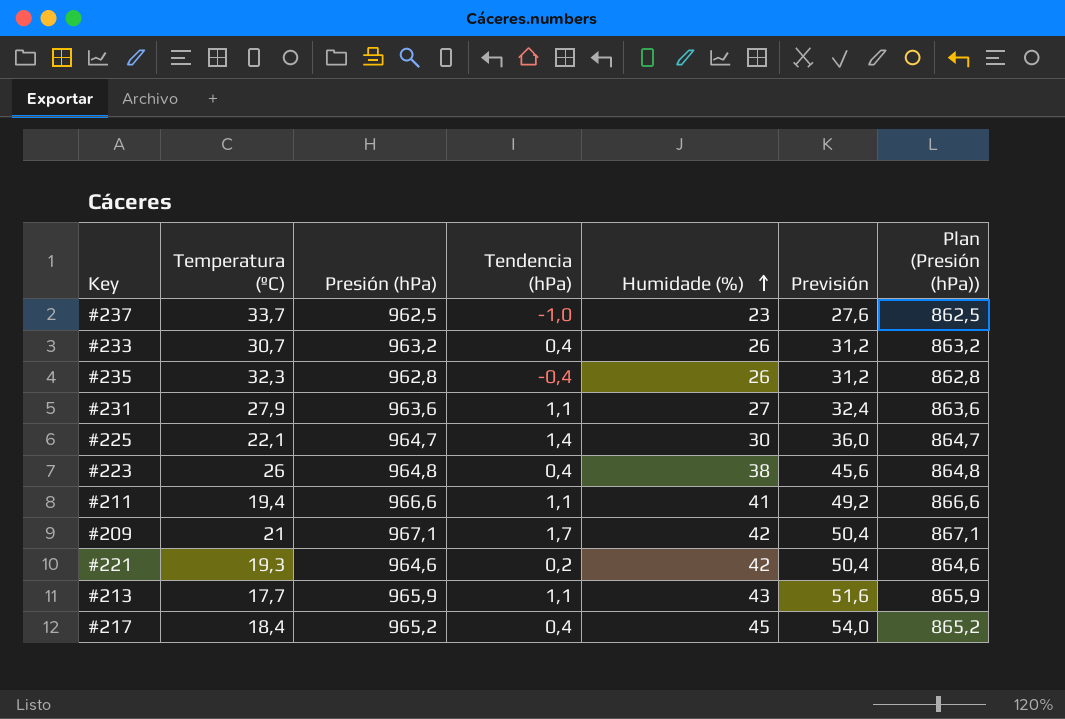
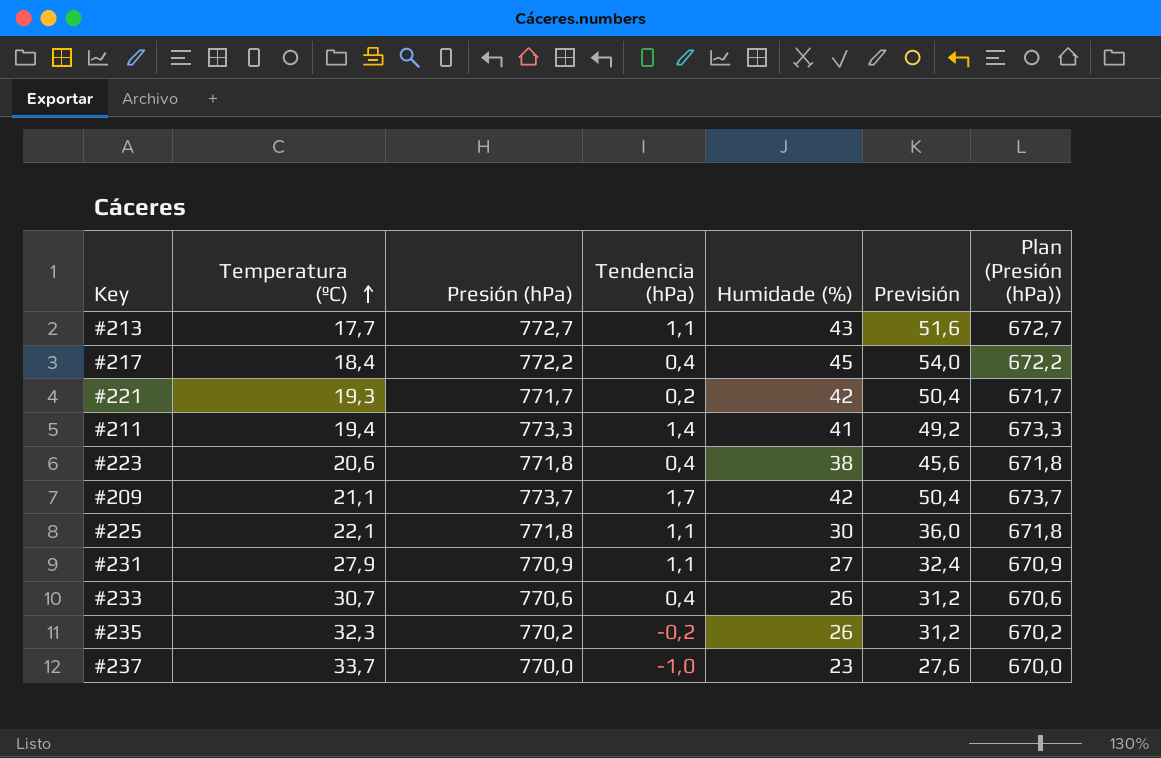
row order: Humidade (%) ascending -> Temperatura (ºC) ascending
#213 | Presión (hPa): 965,9 -> 772,7
#213 | Plan (Presión (hPa)): 865,9 -> 672,7
#217 | Presión (hPa): 965,2 -> 772,2
#217 | Plan (Presión (hPa)): 865,2 -> 672,2
#221 | Presión (hPa): 964,6 -> 771,7
#221 | Plan (Presión (hPa)): 864,6 -> 671,7
#211 | Presión (hPa): 966,6 -> 773,3
#211 | Tendencia (hPa): 1,1 -> 1,4
#211 | Plan (Presión (hPa)): 866,6 -> 673,3
#223 | Temperatura (ºC): 26 -> 20,6
#223 | Presión (hPa): 964,8 -> 771,8
#223 | Plan (Presión (hPa)): 864,8 -> 671,8
#209 | Temperatura (ºC): 21 -> 21,1
#209 | Presión (hPa): 967,1 -> 773,7
#209 | Plan (Presión (hPa)): 867,1 -> 673,7
#225 | Presión (hPa): 964,7 -> 771,8
#225 | Tendencia (hPa): 1,4 -> 1,1
#225 | Plan (Presión (hPa)): 864,7 -> 671,8
#231 | Presión (hPa): 963,6 -> 770,9
#231 | Plan (Presión (hPa)): 863,6 -> 670,9
#233 | Presión (hPa): 963,2 -> 770,6
#233 | Plan (Presión (hPa)): 863,2 -> 670,6
#235 | Presión (hPa): 962,8 -> 770,2
#235 | Tendencia (hPa): -0,4 -> -0,2
#235 | Plan (Presión (hPa)): 862,8 -> 670,2
#237 | Presión (hPa): 962,5 -> 770,0
#237 | Plan (Presión (hPa)): 862,5 -> 670,0

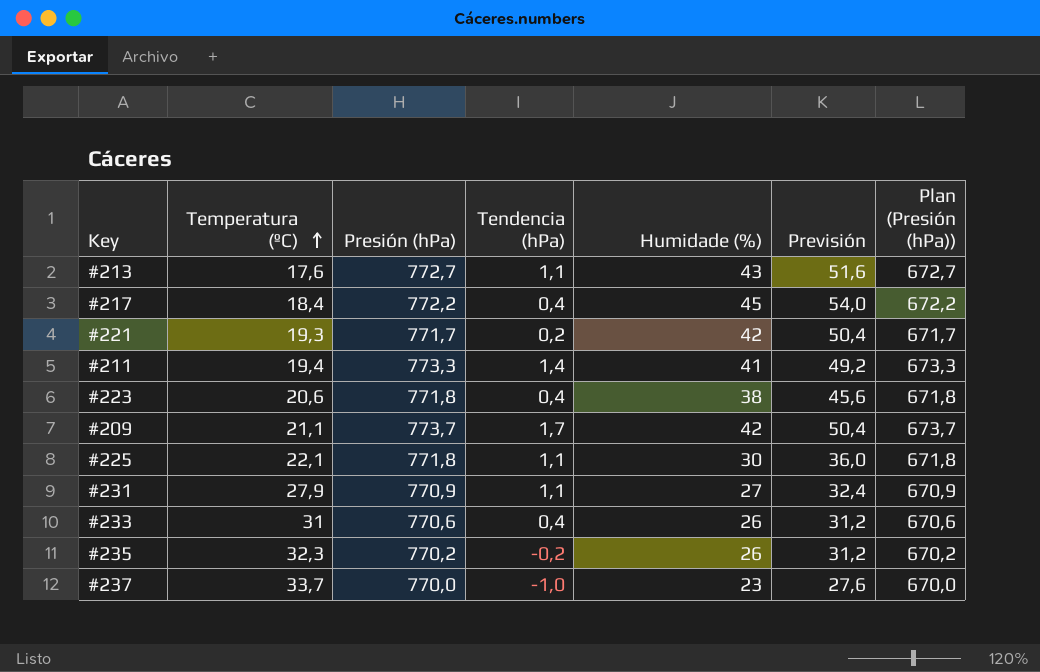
#213 | Temperatura (ºC): 17,7 -> 17,6
#233 | Temperatura (ºC): 30,7 -> 31

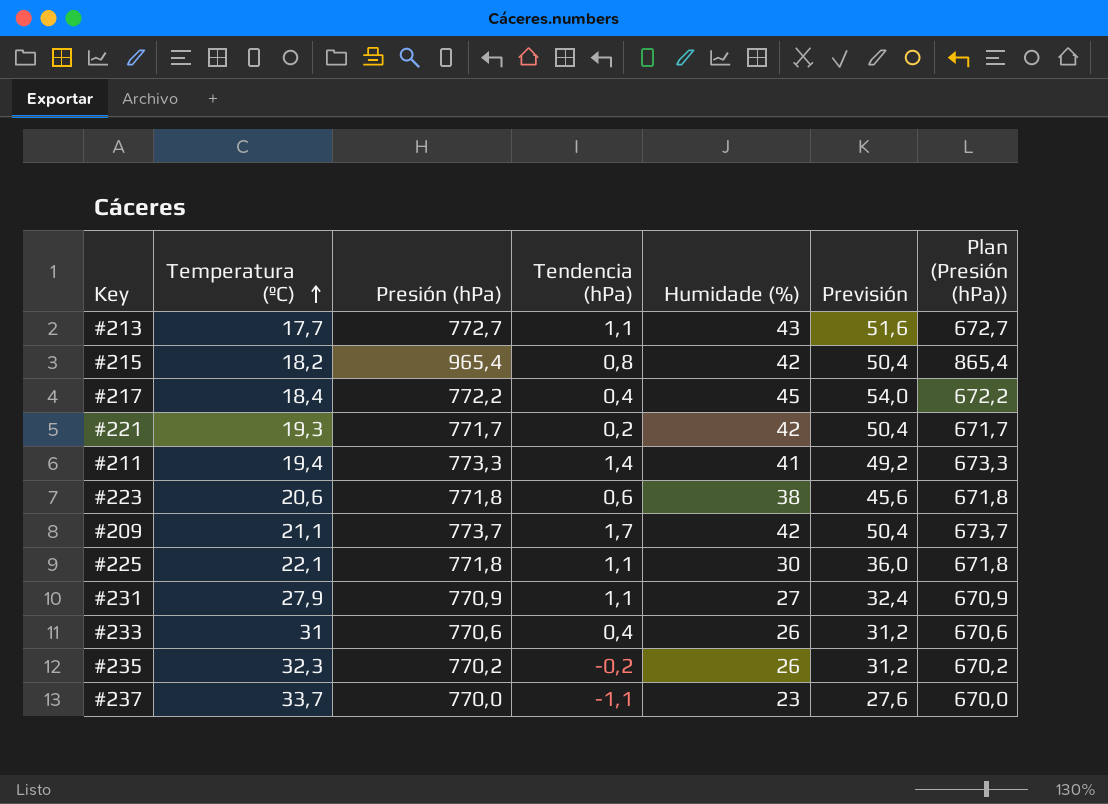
#213 | Temperatura (ºC): 17,6 -> 17,7
row #215: none -> 18,2 | 965,4 | 0,8 | 42 | 50,4 | 865,4
#223 | Tendencia (hPa): 0,4 -> 0,6
#237 | Tendencia (hPa): -1,0 -> -1,1

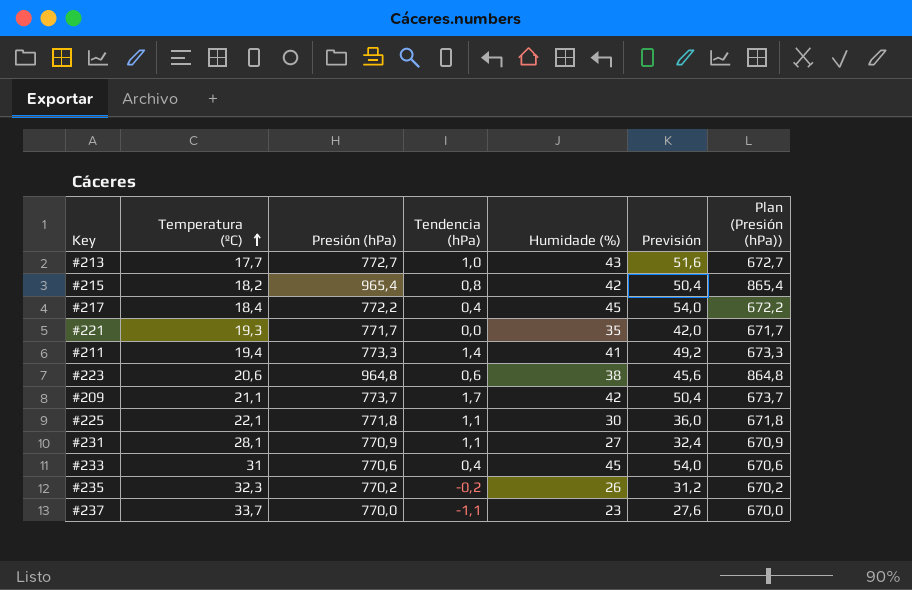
#213 | Tendencia (hPa): 1,1 -> 1,0
#221 | Tendencia (hPa): 0,2 -> 0,0
#221 | Humidade (%): 42 -> 35
#221 | Previsión: 50,4 -> 42,0
#223 | Presión (hPa): 771,8 -> 964,8
#223 | Plan (Presión (hPa)): 671,8 -> 864,8
#231 | Temperatura (ºC): 27,9 -> 28,1
#233 | Humidade (%): 26 -> 45
#233 | Previsión: 31,2 -> 54,0

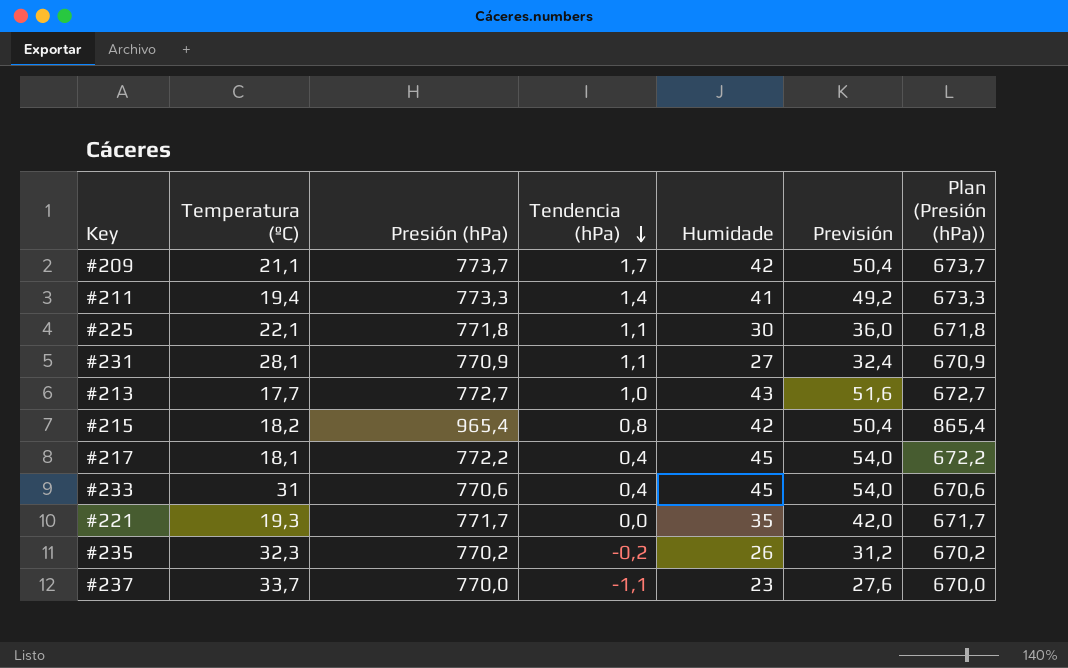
row order: Temperatura (ºC) ascending -> Tendencia (hPa) descending
column name: Humidade (%) -> Humidade
row #223: 20,6 | 964,8 | 0,6 | 38 | 45,6 | 864,8 -> none
#217 | Temperatura (ºC): 18,4 -> 18,1

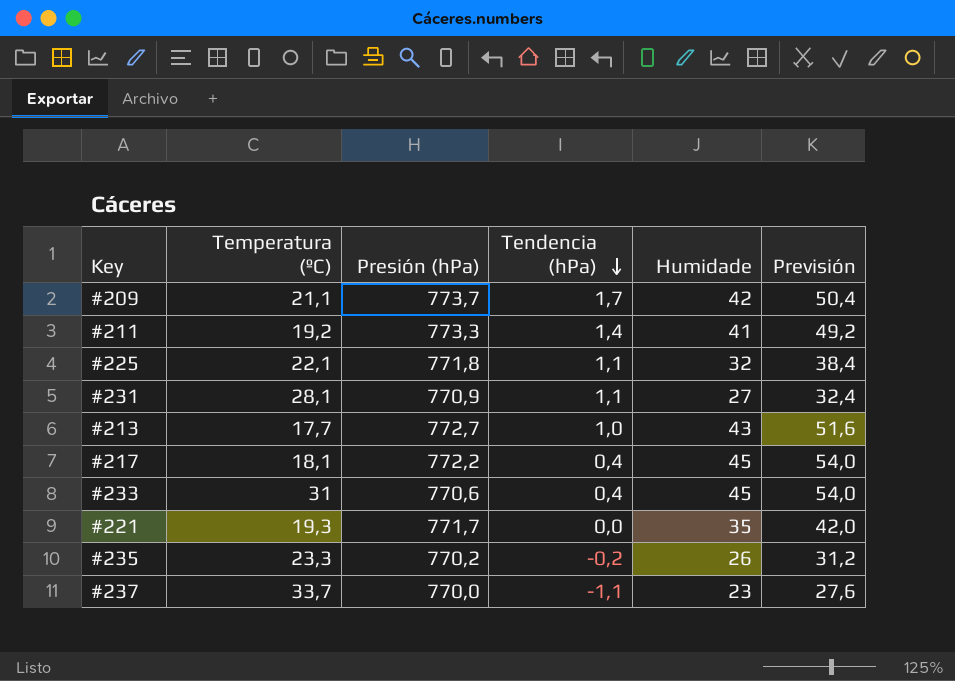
column Plan (Presión (hPa)) | formula: [Presión (hPa)] - 100 -> none
row #215: 18,2 | 965,4 | 0,8 | 42 | 50,4 | 865,4 -> none
#211 | Temperatura (ºC): 19,4 -> 19,2
#225 | Humidade: 30 -> 32
#225 | Previsión: 36,0 -> 38,4
#235 | Temperatura (ºC): 32,3 -> 23,3

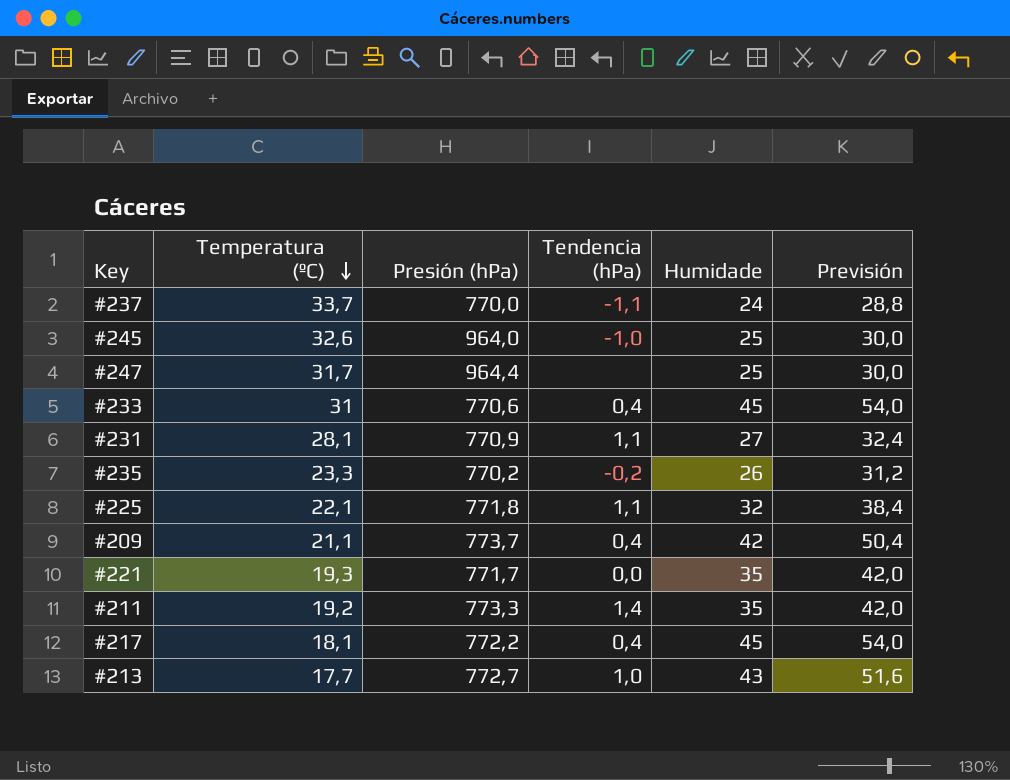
row order: Tendencia (hPa) descending -> Temperatura (ºC) descending
#237 | Humidade: 23 -> 24
#237 | Previsión: 27,6 -> 28,8
row #245: none -> 32,6 | 964,0 | -1,0 | 25 | 30,0
row #247: none -> 31,7 | 964,4 | none | 25 | 30,0
#209 | Tendencia (hPa): 1,7 -> 0,4
#211 | Humidade: 41 -> 35
#211 | Previsión: 49,2 -> 42,0

